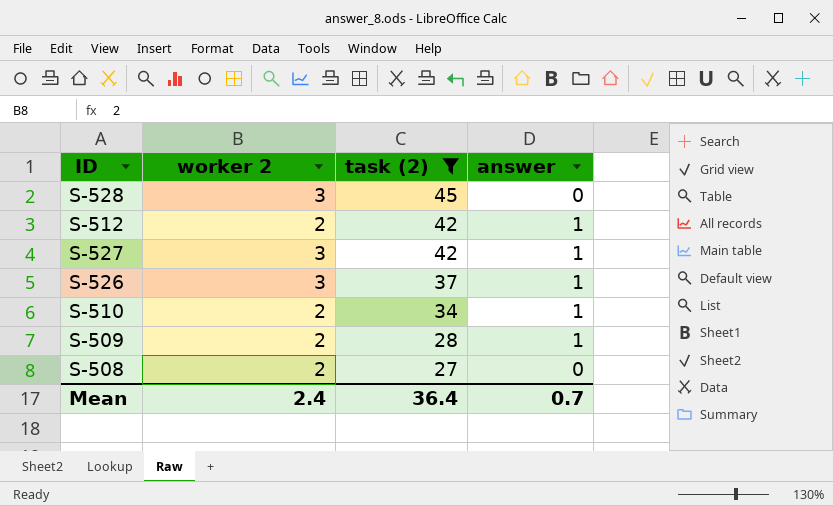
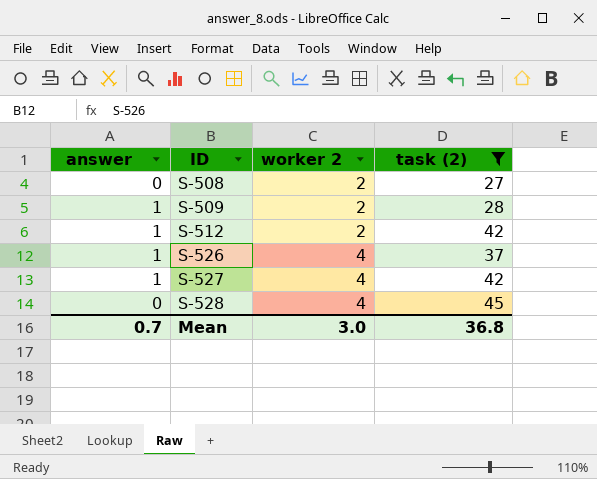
row order: task (2) descending -> ID ascending
column answer | position: 4 -> 1
row S-510: 2 | 34 | 1 -> none
S-526 | worker 2: 3 -> 4
S-527 | worker 2: 3 -> 4
S-528 | worker 2: 3 -> 4
Mean | worker 2: 2.4 -> 3.0
Mean | task (2): 36.4 -> 36.8

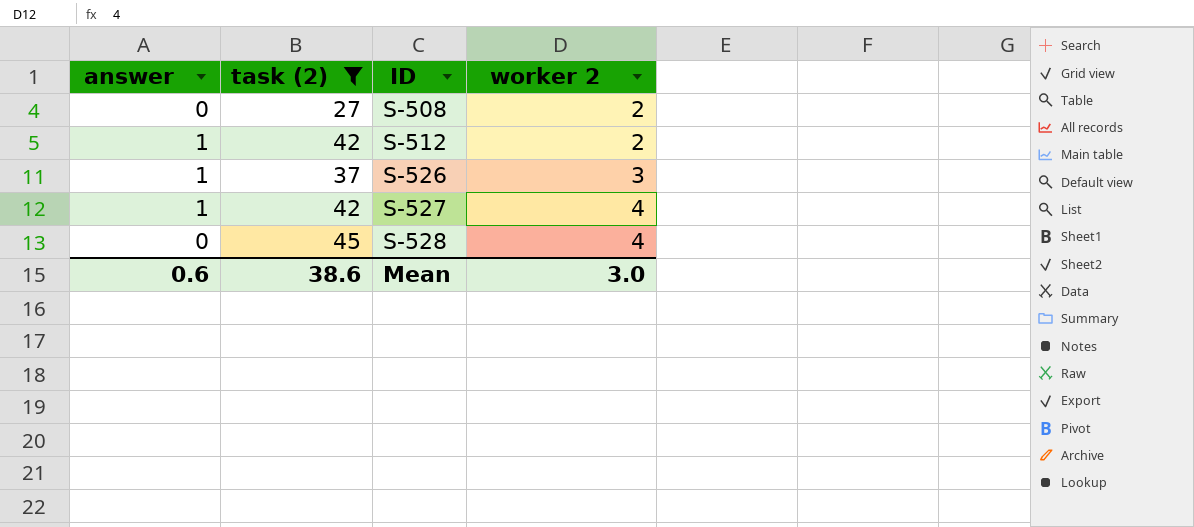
column task (2) | position: 4 -> 2
row S-509: 1 | 2 | 28 -> none
S-526 | worker 2: 4 -> 3
Mean | answer: 0.7 -> 0.6
Mean | task (2): 36.8 -> 38.6

